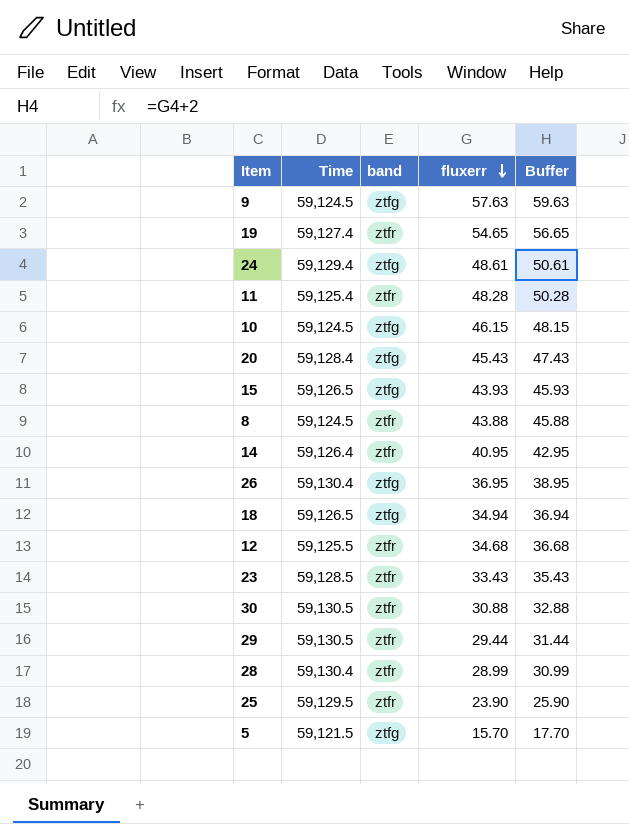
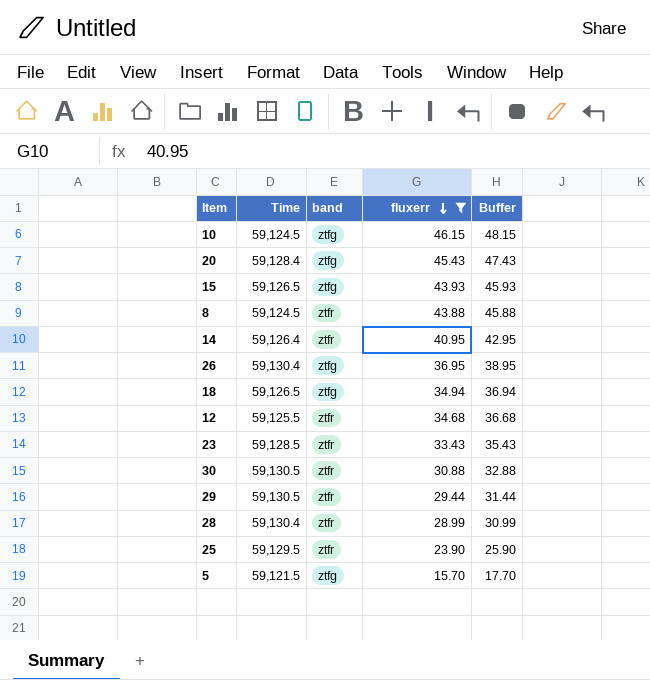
filter: none -> fluxerr <= 46.15

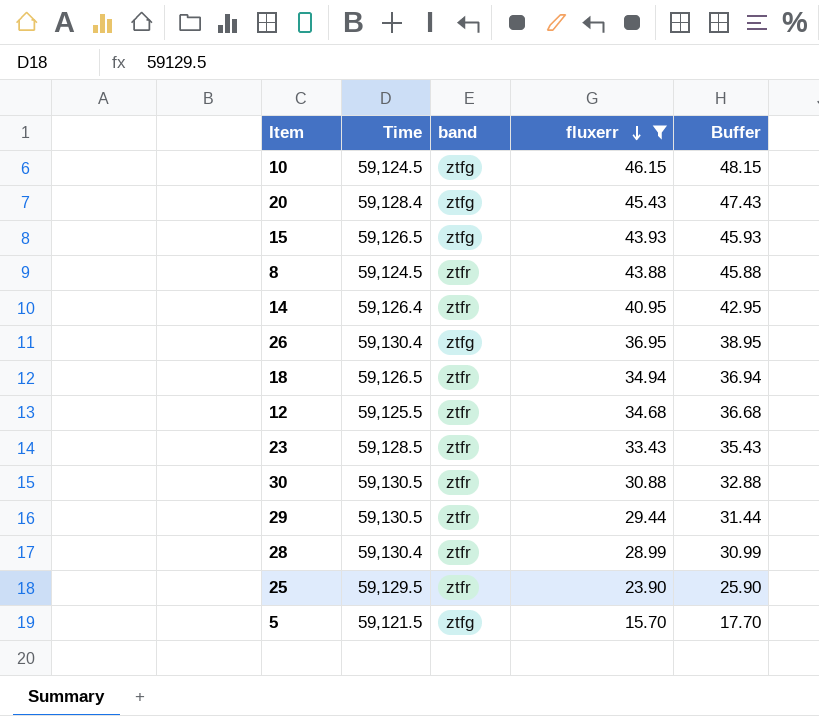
18 | band: ztfg -> ztfr

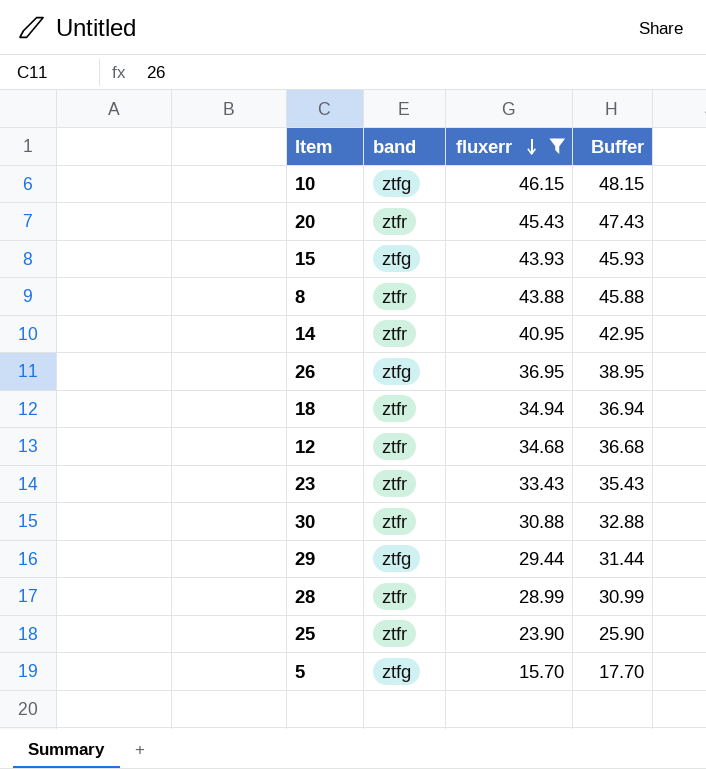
column Time | position: 2 -> none
20 | band: ztfg -> ztfr
29 | band: ztfr -> ztfg

